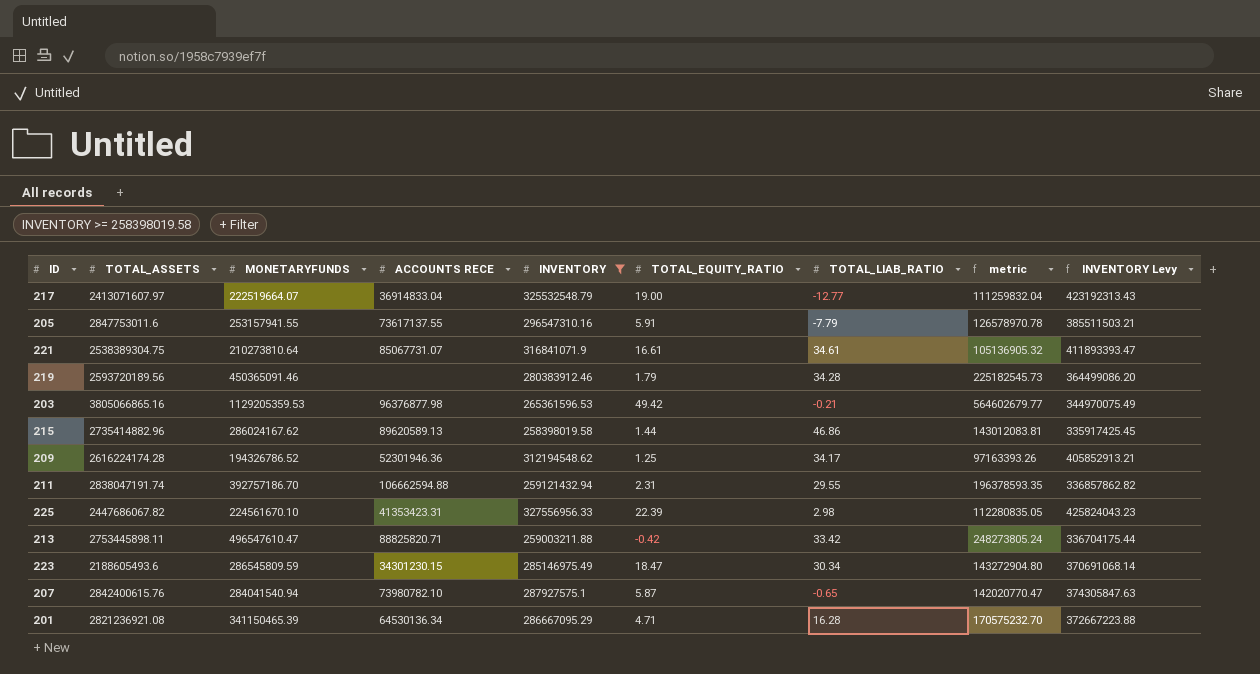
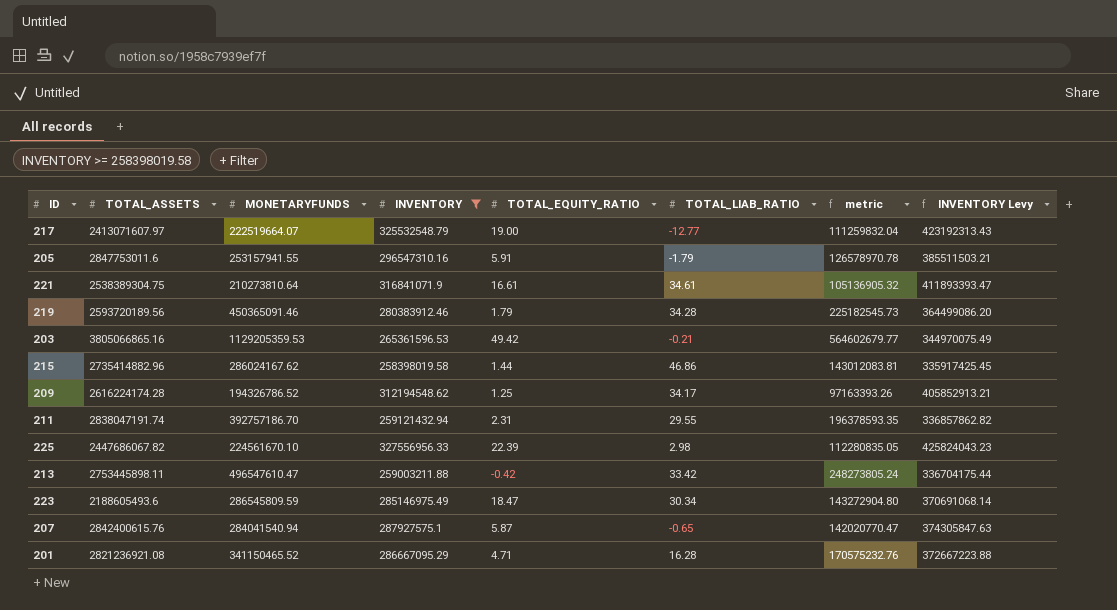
column ACCOUNTS RECE | position: 4 -> none
205 | TOTAL_LIAB_RATIO: -7.79 -> -1.79
201 | MONETARYFUNDS: 341150465.39 -> 341150465.52
201 | metric: 170575232.70 -> 170575232.76

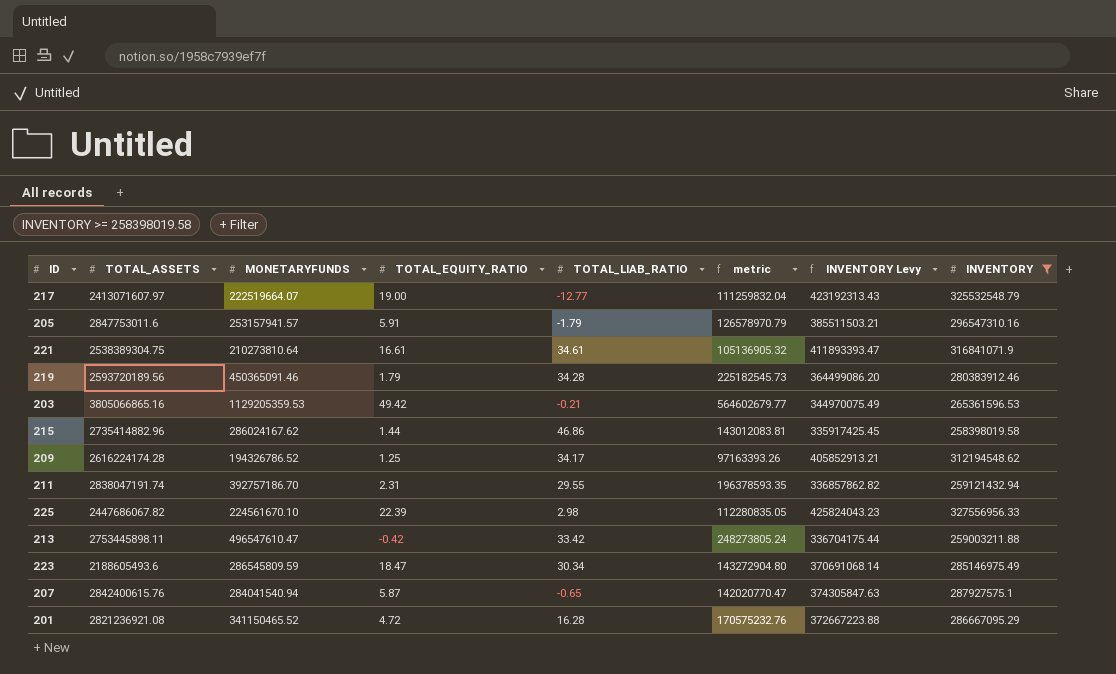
column INVENTORY | position: 4 -> 8
205 | MONETARYFUNDS: 253157941.55 -> 253157941.57
205 | metric: 126578970.78 -> 126578970.79
201 | TOTAL_EQUITY_RATIO: 4.71 -> 4.72

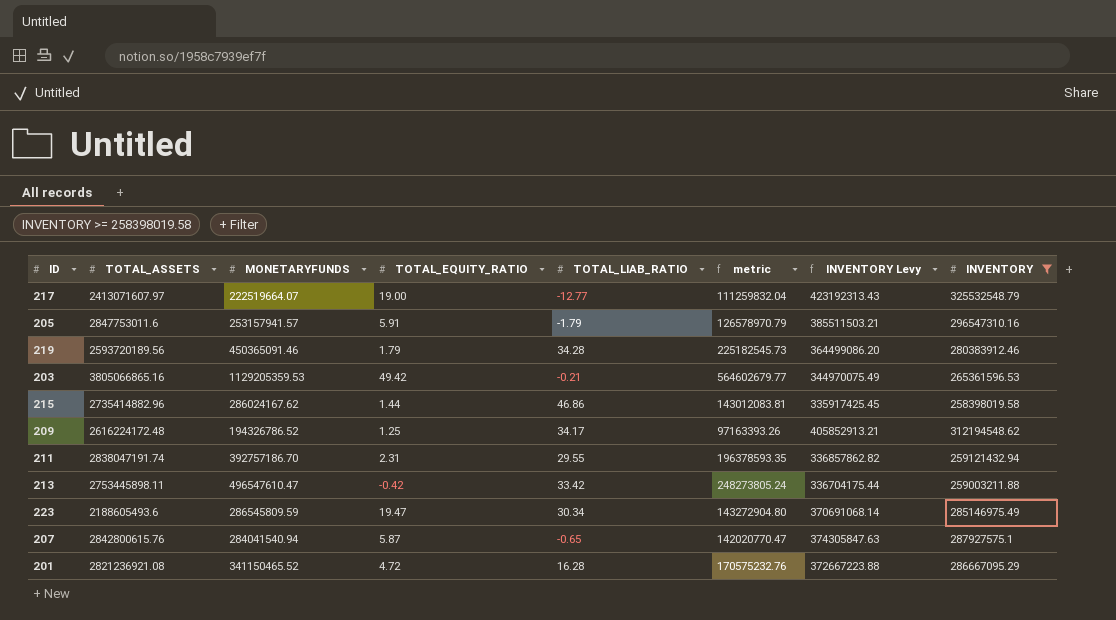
row 221: 2538389304.75 | 210273810.64 | 16.61 | 34.61 | 105136905.32 | 411893393.47 | 316841071.9 -> none
row 225: 2447686067.82 | 224561670.10 | 22.39 | 2.98 | 112280835.05 | 425824043.23 | 327556956.33 -> none
209 | TOTAL_ASSETS: 2616224174.28 -> 2616224172.48
223 | TOTAL_EQUITY_RATIO: 18.47 -> 19.47
207 | TOTAL_ASSETS: 2842400615.76 -> 2842800615.76

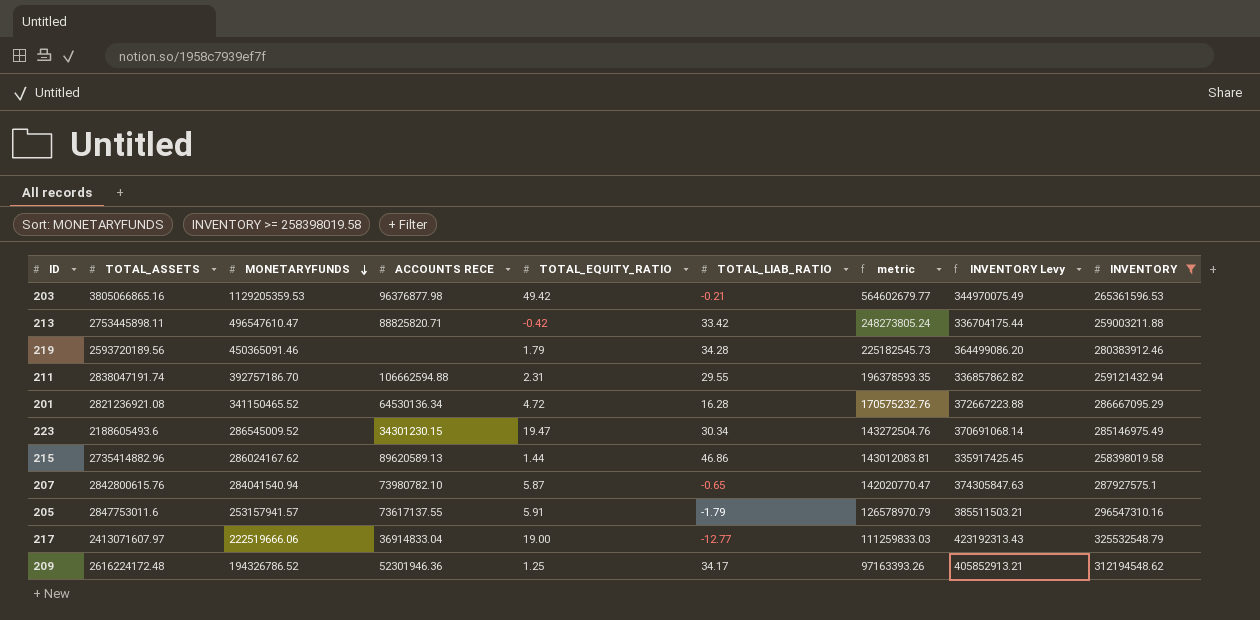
row order: none -> MONETARYFUNDS descending
column ACCOUNTS RECE | position: none -> 4
223 | MONETARYFUNDS: 286545809.59 -> 286545009.52
223 | metric: 143272904.80 -> 143272504.76
217 | MONETARYFUNDS: 222519664.07 -> 222519666.06
217 | metric: 111259832.04 -> 111259833.03

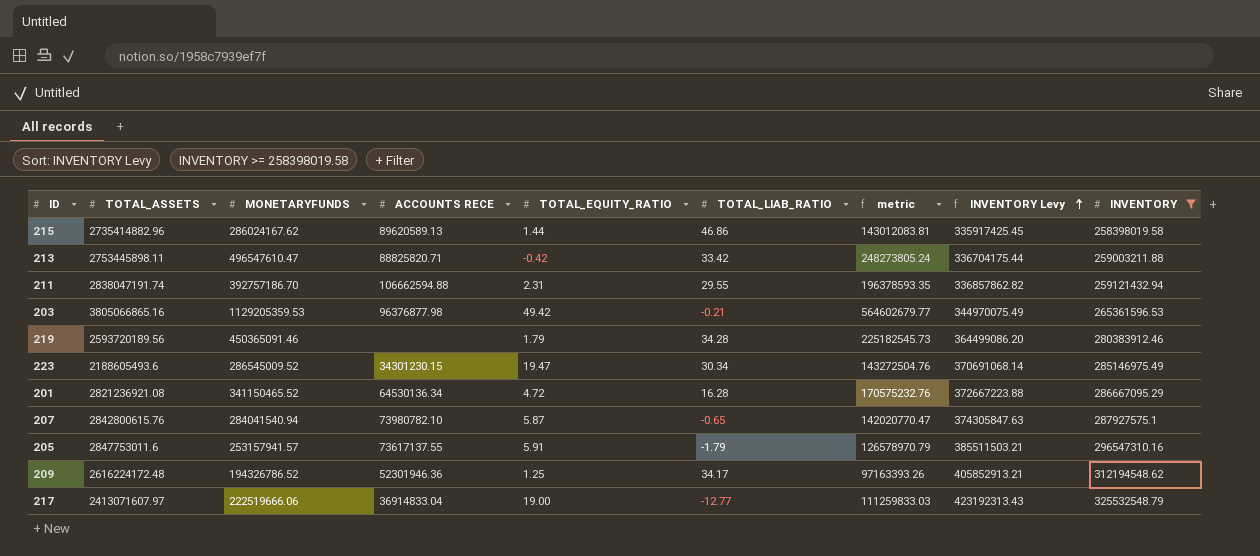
row order: MONETARYFUNDS descending -> INVENTORY Levy ascending

